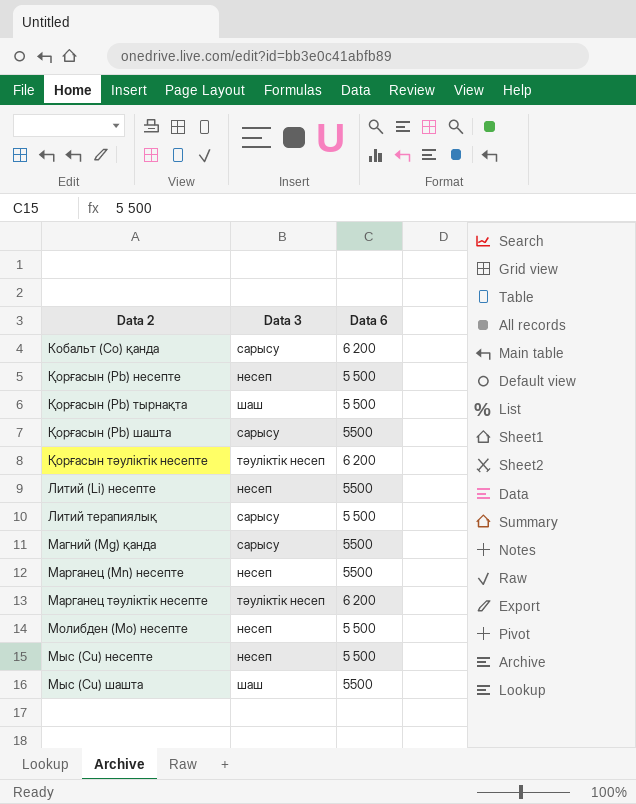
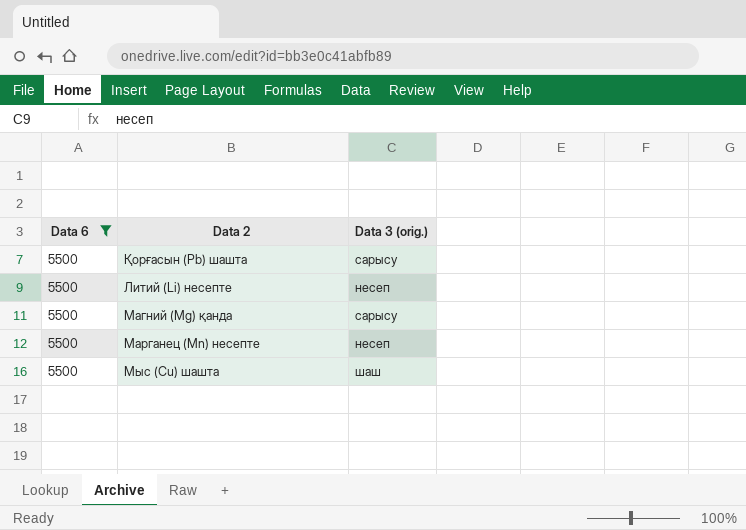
filter: none -> Data 6 = 5500
column Data 6 | position: 3 -> 1
column name: Data 3 -> Data 3 (orig.)

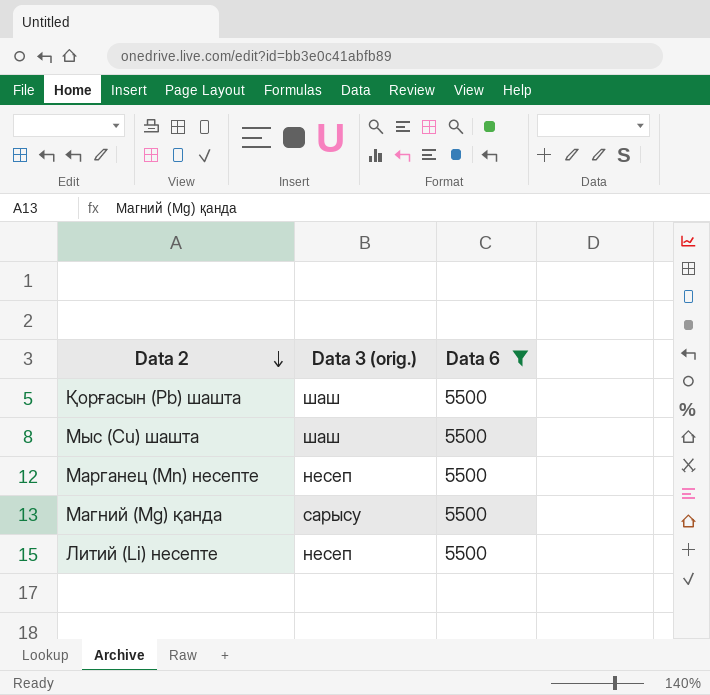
row order: none -> Data 2 descending
column Data 6 | position: 1 -> 3
Қорғасын (Pb) шашта | Data 3 (orig.): сарысу -> шаш

